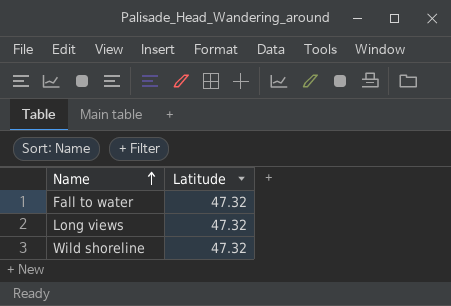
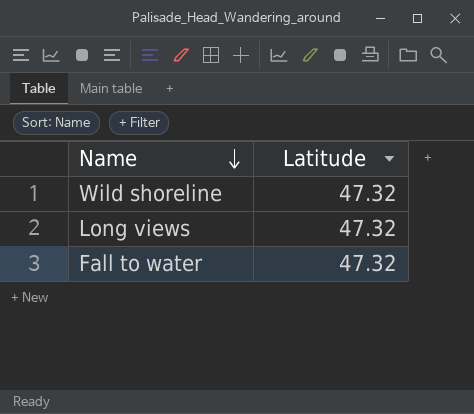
row order: Name ascending -> Name descending

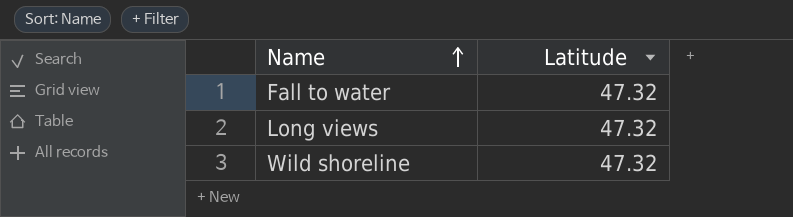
row order: Name descending -> Name ascending

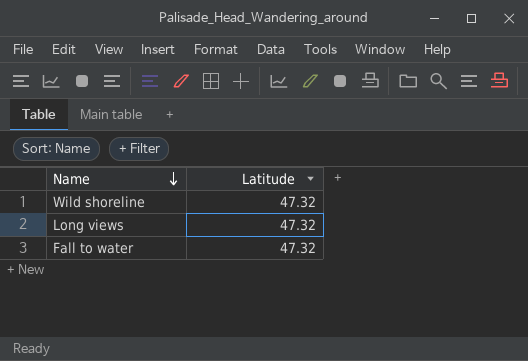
row order: Name ascending -> Name descending

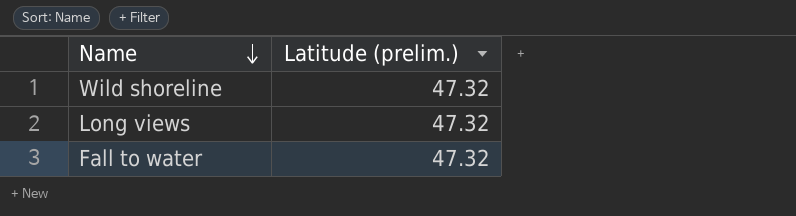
column name: Latitude -> Latitude (prelim.)

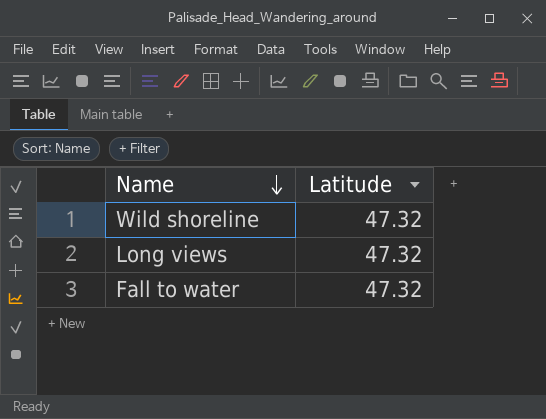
column name: Latitude (prelim.) -> Latitude

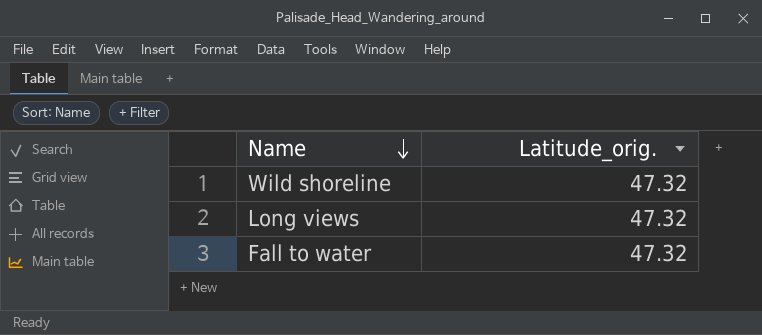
column name: Latitude -> Latitude_orig.

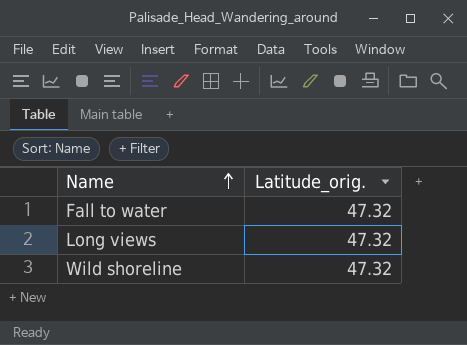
row order: Name descending -> Name ascending

